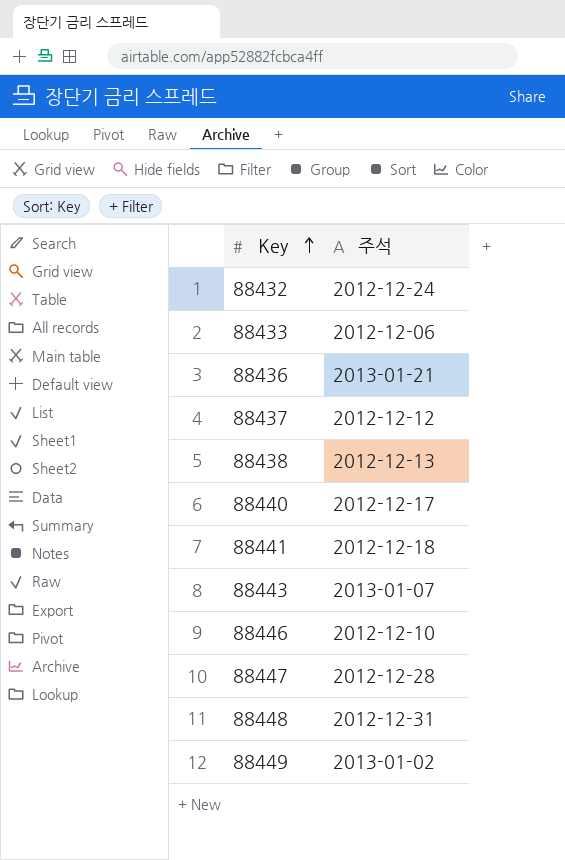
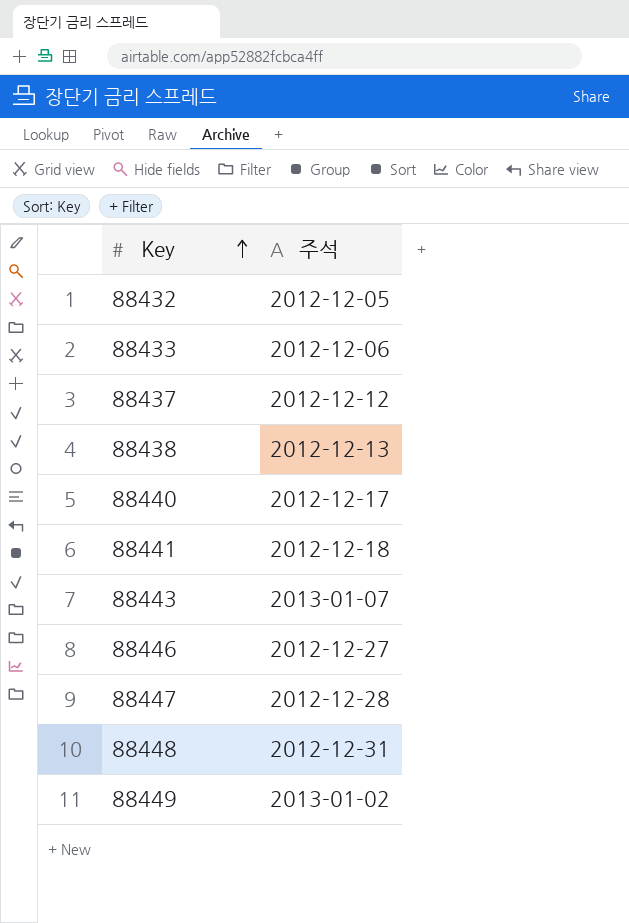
row 88436: 2013-01-21 -> none
88432 | 주석: 2012-12-24 -> 2012-12-05
88446 | 주석: 2012-12-10 -> 2012-12-27

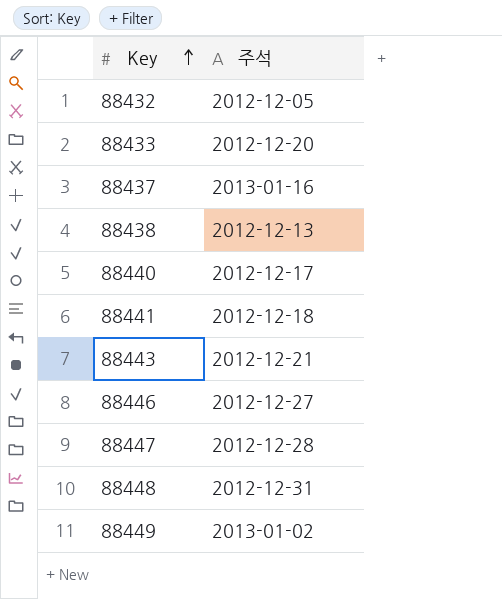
88433 | 주석: 2012-12-06 -> 2012-12-20
88437 | 주석: 2012-12-12 -> 2013-01-16
88443 | 주석: 2013-01-07 -> 2012-12-21

